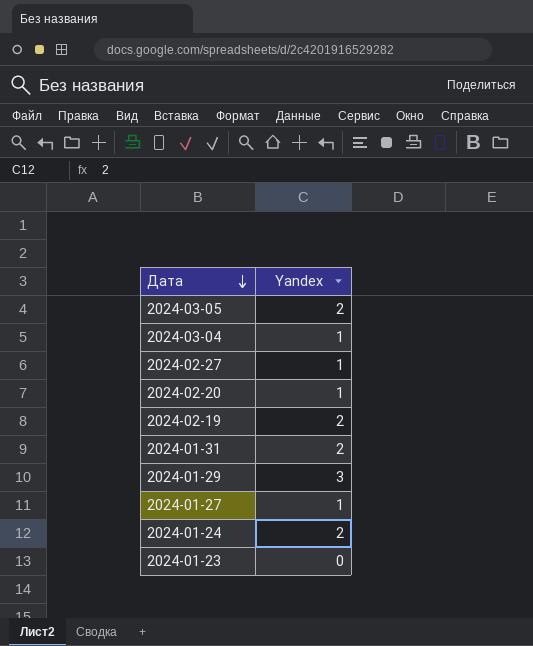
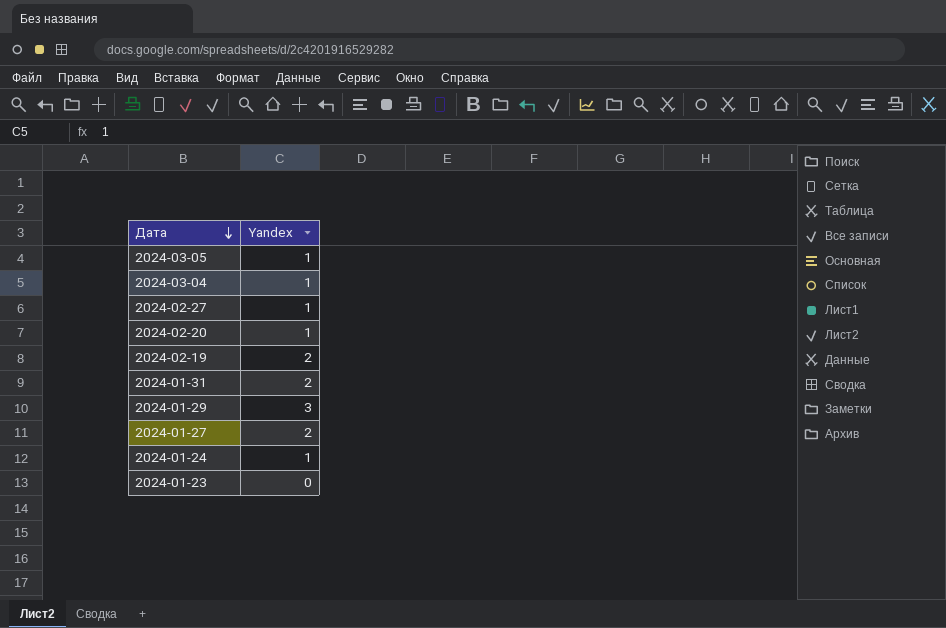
2024-03-05 | Yandex: 2 -> 1
2024-01-27 | Yandex: 1 -> 2
2024-01-24 | Yandex: 2 -> 1

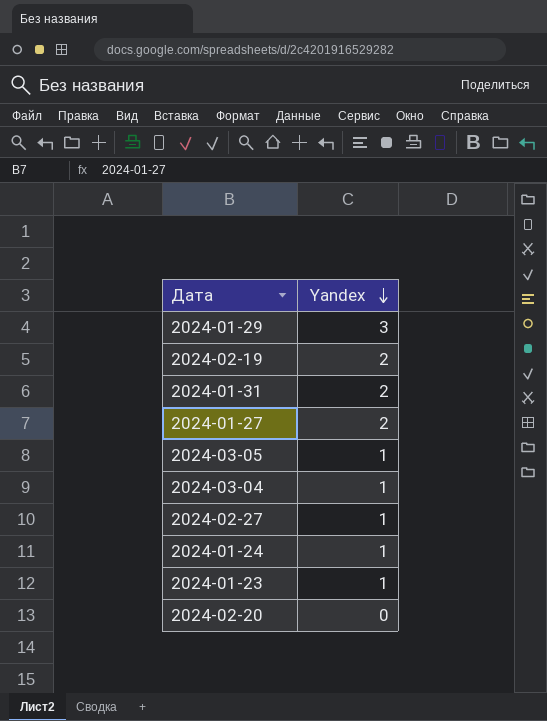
row order: Дата descending -> Yandex descending
2024-01-23 | Yandex: 0 -> 1
2024-02-20 | Yandex: 1 -> 0

